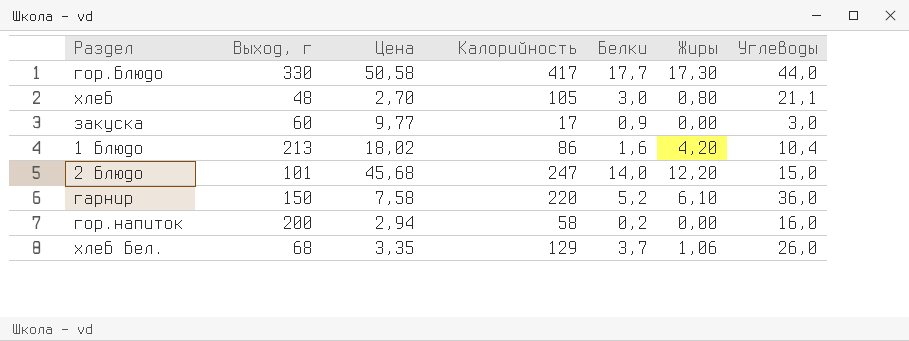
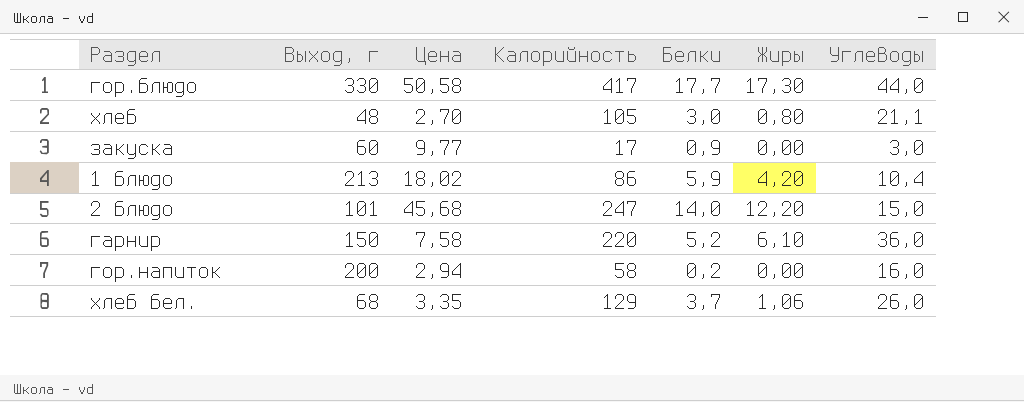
1 блюдо | Белки: 1,6 -> 5,9

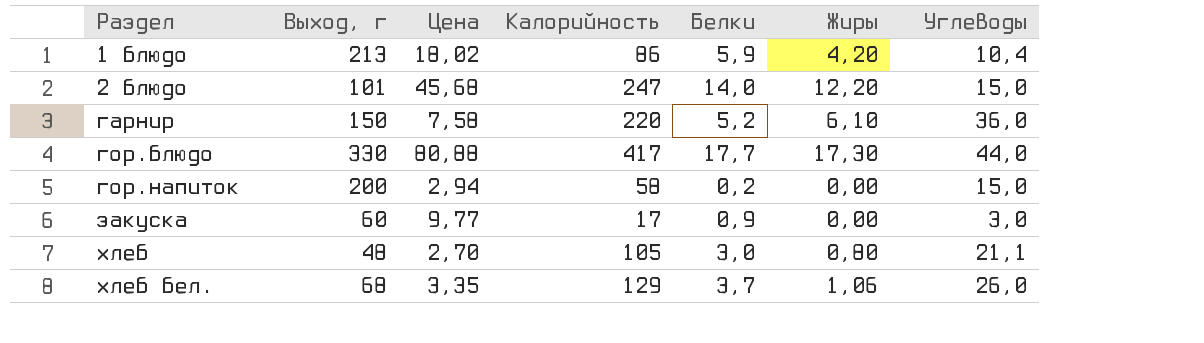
row order: none -> Раздел ascending
гор.блюдо | Цена: 50,58 -> 80,88
гор.напиток | Углеводы: 16,0 -> 15,0

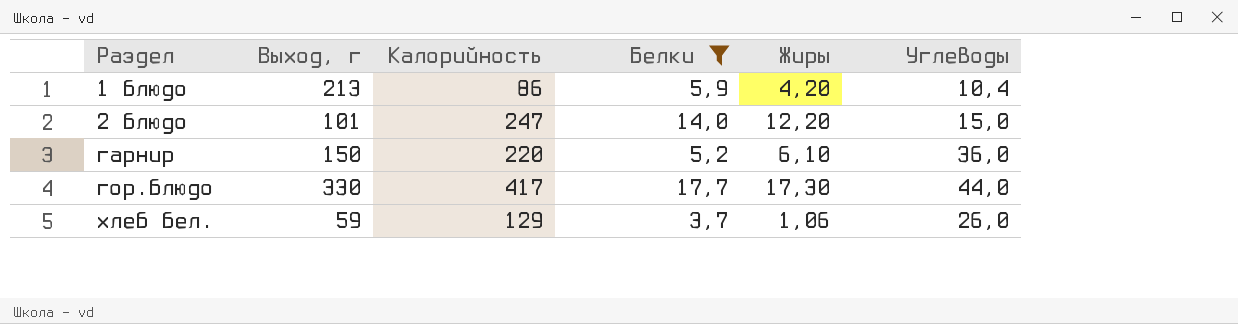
filter: none -> Белки >= 3,7
column Цена | position: 3 -> none
хлеб бел. | Выход, г: 68 -> 59

